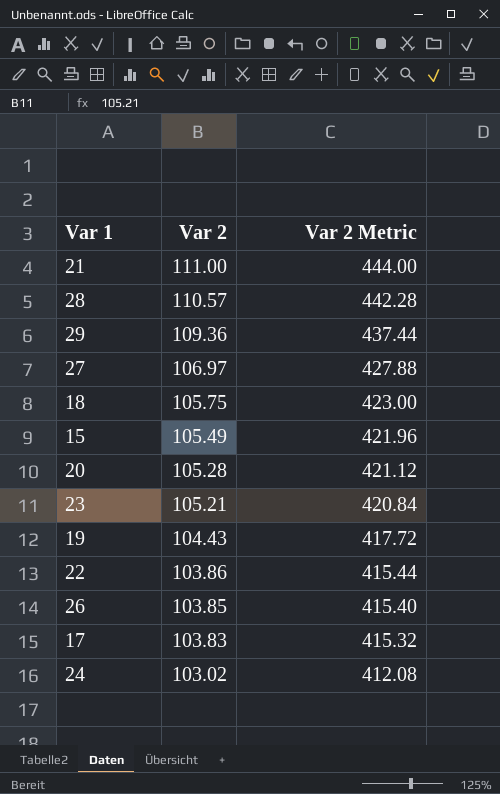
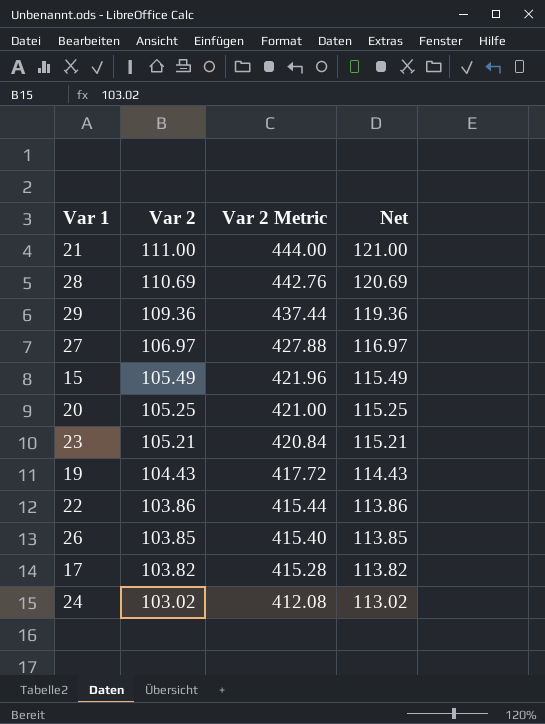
column Net | formula: none -> [Var 2] + 10
row 18: 105.75 | 423.00 -> none
28 | Var 2: 110.57 -> 110.69
28 | Var 2 Metric: 442.28 -> 442.76
20 | Var 2: 105.28 -> 105.25
20 | Var 2 Metric: 421.12 -> 421.00
17 | Var 2: 103.83 -> 103.82
17 | Var 2 Metric: 415.32 -> 415.28

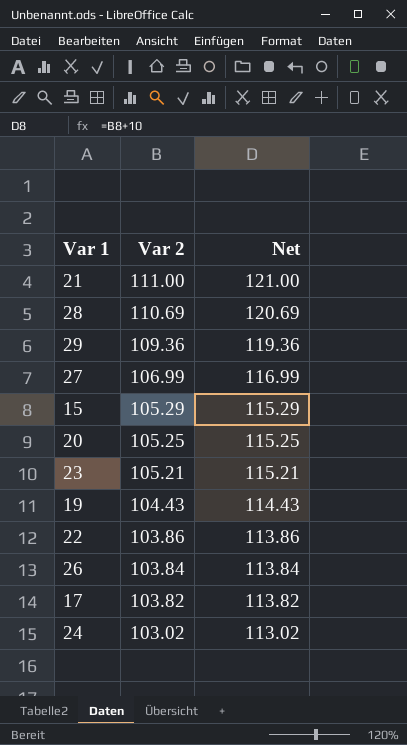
column Var 2 Metric | formula: [Var 2] * 4 -> none
27 | Var 2: 106.97 -> 106.99
27 | Net: 116.97 -> 116.99
15 | Var 2: 105.49 -> 105.29
15 | Net: 115.49 -> 115.29
26 | Var 2: 103.85 -> 103.84
26 | Net: 113.85 -> 113.84

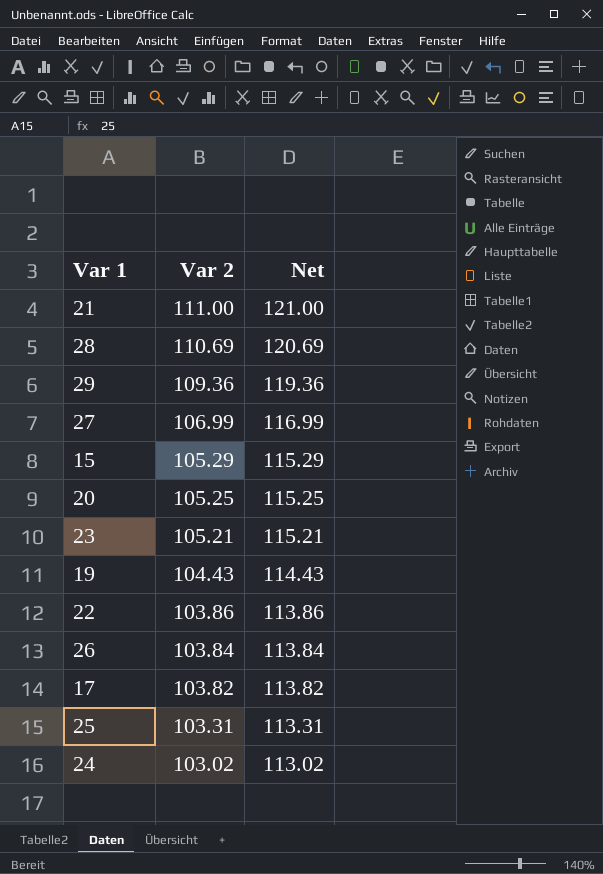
row 25: none -> 103.31 | 113.31

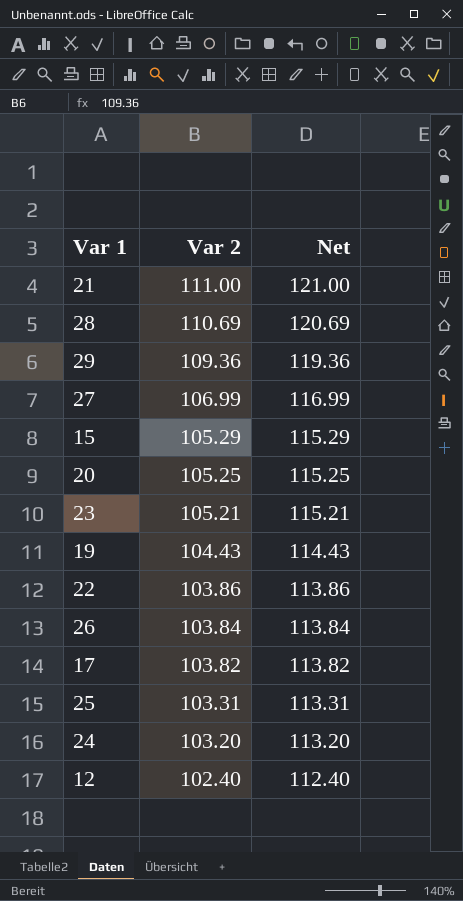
24 | Var 2: 103.02 -> 103.20
24 | Net: 113.02 -> 113.20
row 12: none -> 102.40 | 112.40

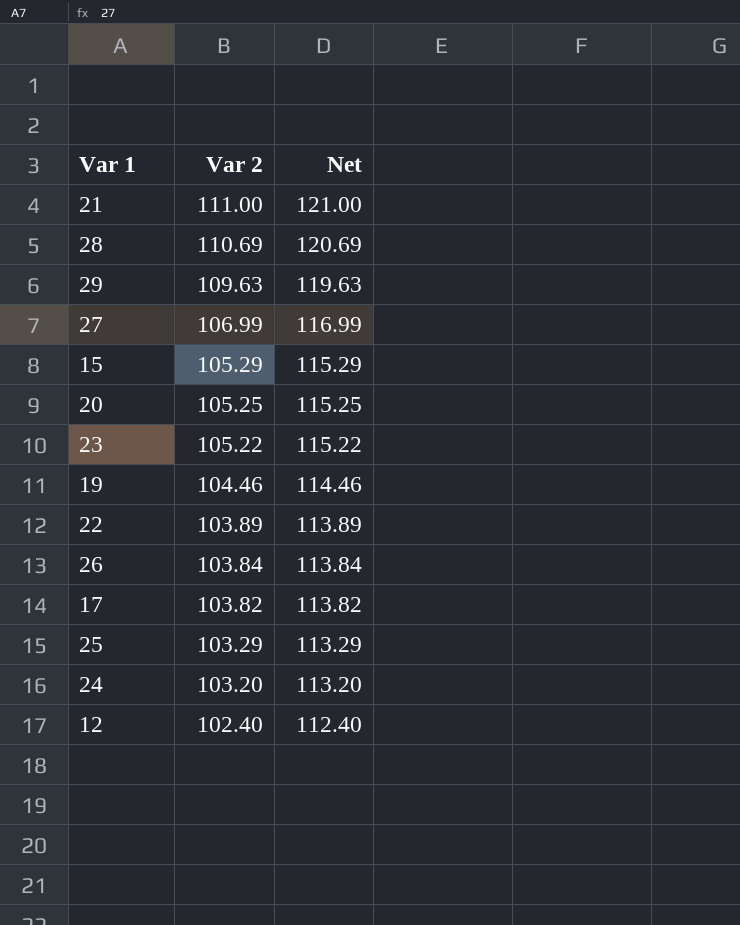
29 | Var 2: 109.36 -> 109.63
29 | Net: 119.36 -> 119.63
23 | Var 2: 105.21 -> 105.22
23 | Net: 115.21 -> 115.22
19 | Var 2: 104.43 -> 104.46
19 | Net: 114.43 -> 114.46
22 | Var 2: 103.86 -> 103.89
22 | Net: 113.86 -> 113.89
25 | Var 2: 103.31 -> 103.29
25 | Net: 113.31 -> 113.29

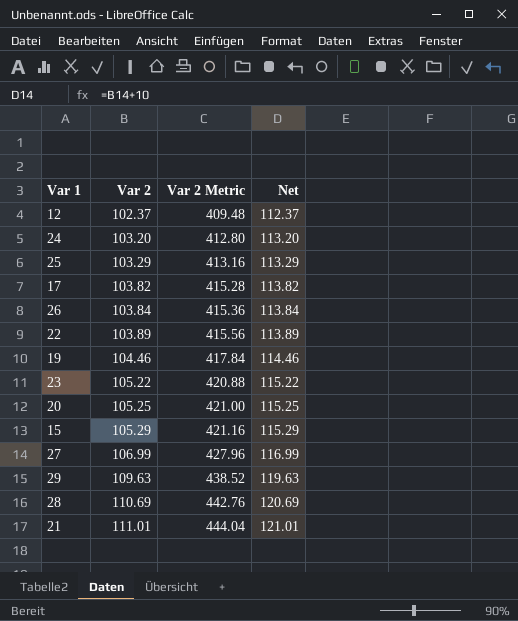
row order: Var 2 descending -> Var 2 ascending
column Var 2 Metric | formula: none -> [Var 2] * 4
12 | Var 2: 102.40 -> 102.37
12 | Net: 112.40 -> 112.37
21 | Var 2: 111.00 -> 111.01
21 | Net: 121.00 -> 121.01

